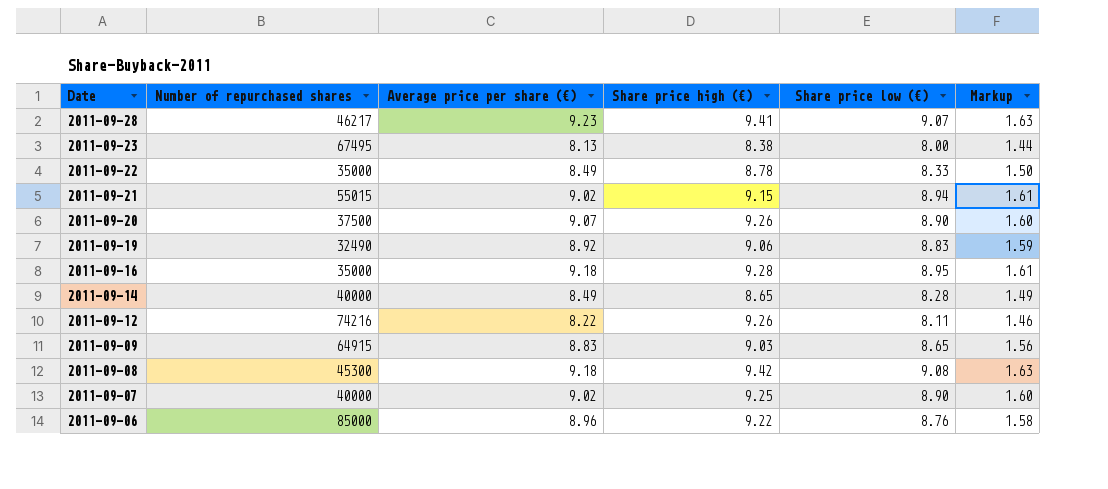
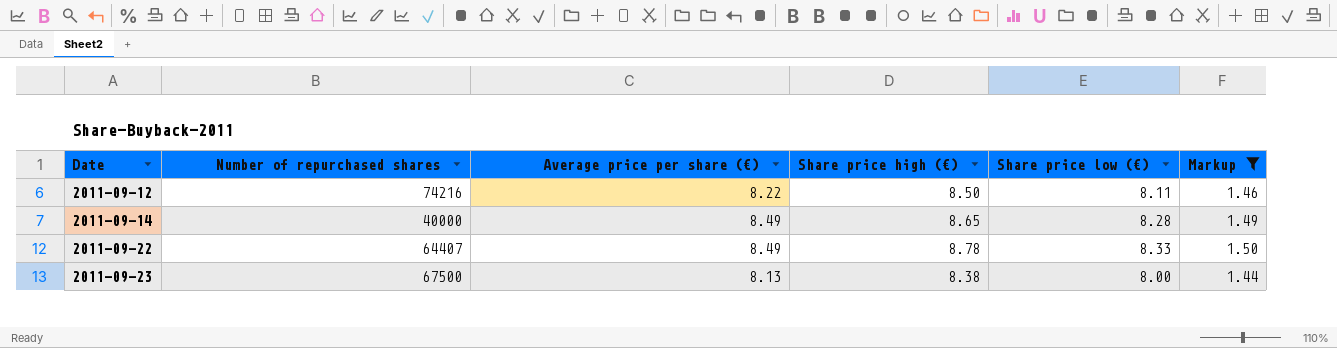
filter: none -> Markup <= 1.50
row order: Date descending -> Date ascending
2011-09-12 | Share price high (€): 9.26 -> 8.50
2011-09-22 | Number of repurchased shares: 35000 -> 64407
2011-09-23 | Number of repurchased shares: 67495 -> 67500

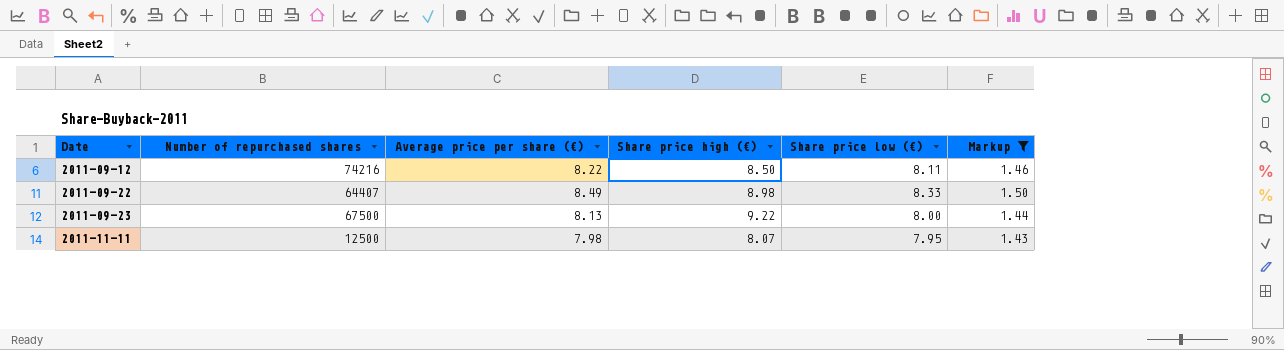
row 2011-09-14: 40000 | 8.49 | 8.65 | 8.28 | 1.49 -> none
2011-09-22 | Share price high (€): 8.78 -> 8.98
2011-09-23 | Share price high (€): 8.38 -> 9.22
row 2011-11-11: none -> 12500 | 7.98 | 8.07 | 7.95 | 1.43

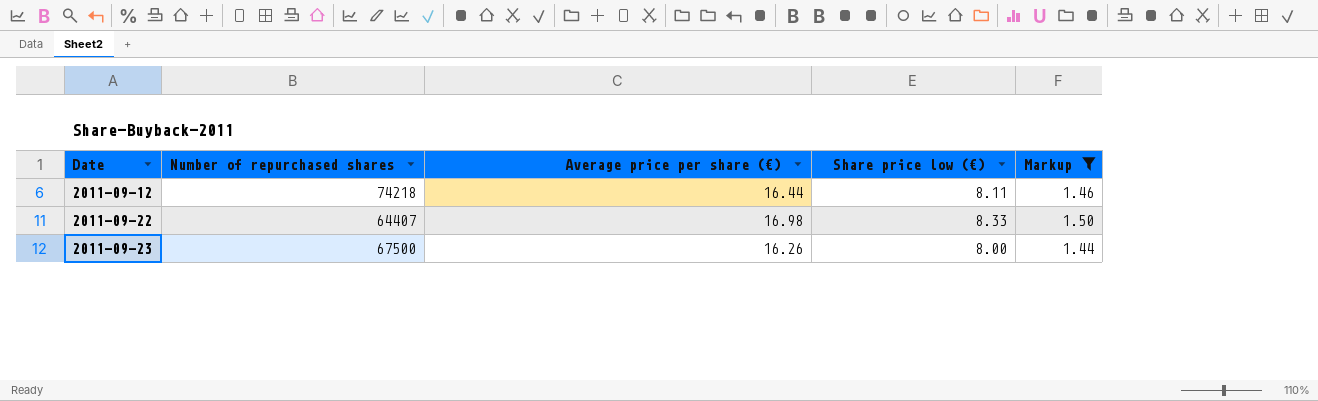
column Share price high (€) | position: 4 -> none
row 2011-11-11: 12500 | 7.98 | 8.07 | 7.95 | 1.43 -> none
2011-09-12 | Number of repurchased shares: 74216 -> 74218
2011-09-12 | Average price per share (€): 8.22 -> 16.44
2011-09-22 | Average price per share (€): 8.49 -> 16.98
2011-09-23 | Average price per share (€): 8.13 -> 16.26

